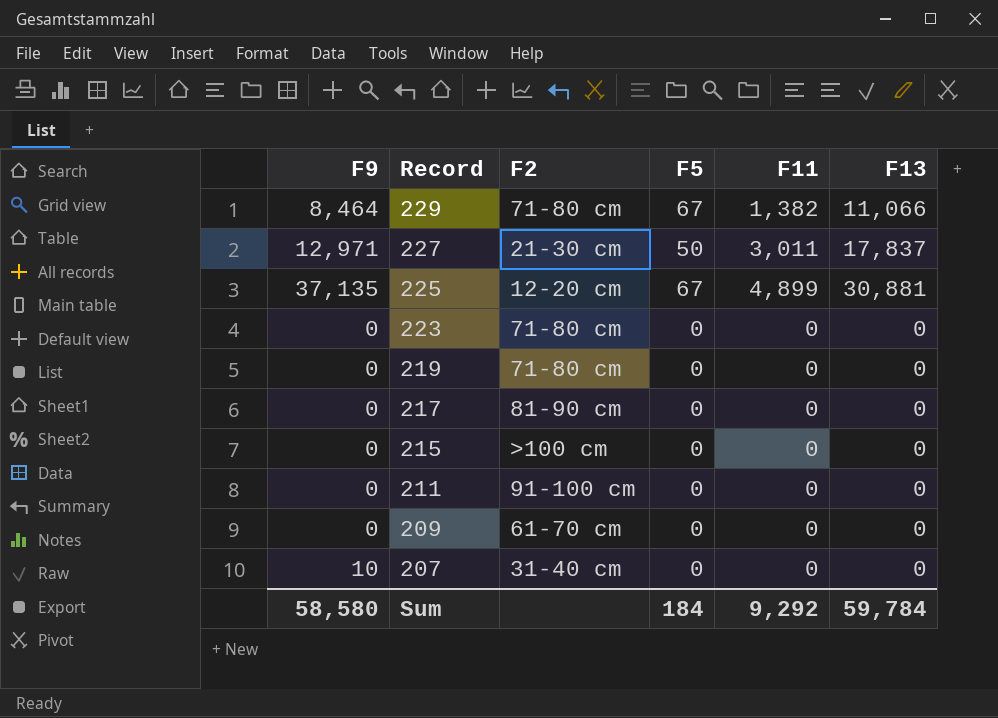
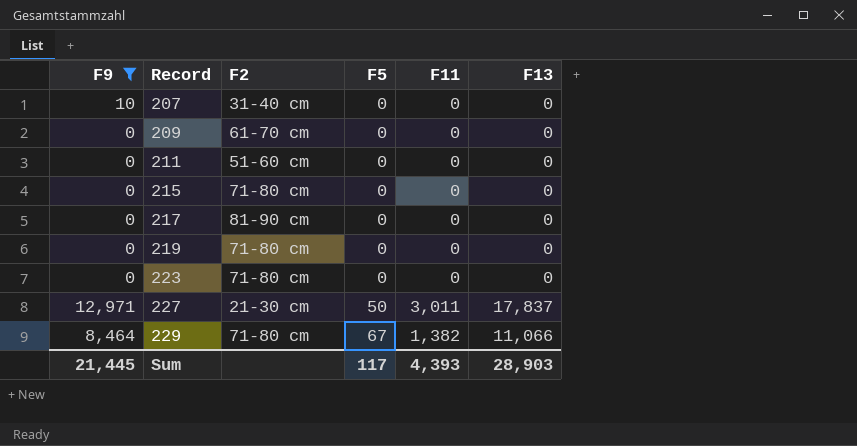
filter: none -> F9 != 37,135
row order: Record descending -> Record ascending
211 | F2: 91-100 cm -> 51-60 cm
215 | F2: >100 cm -> 71-80 cm
Sum | F9: 58,580 -> 21,445
Sum | F5: 184 -> 117
Sum | F11: 9,292 -> 4,393
Sum | F13: 59,784 -> 28,903

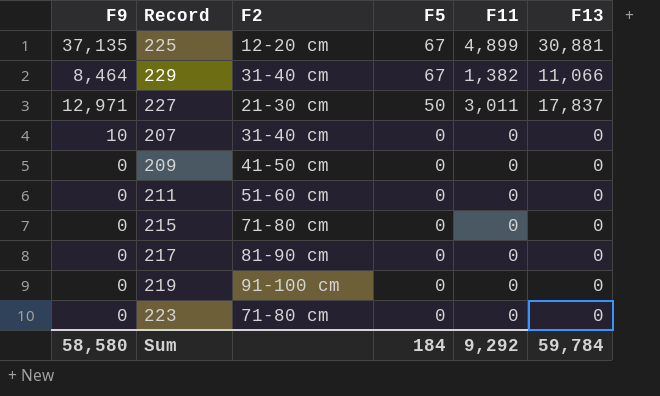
filter: F9 != 37,135 -> none
row order: Record ascending -> F5 descending
229 | F2: 71-80 cm -> 31-40 cm
209 | F2: 61-70 cm -> 41-50 cm
219 | F2: 71-80 cm -> 91-100 cm
Sum | F9: 21,445 -> 58,580
Sum | F5: 117 -> 184
Sum | F11: 4,393 -> 9,292
Sum | F13: 28,903 -> 59,784

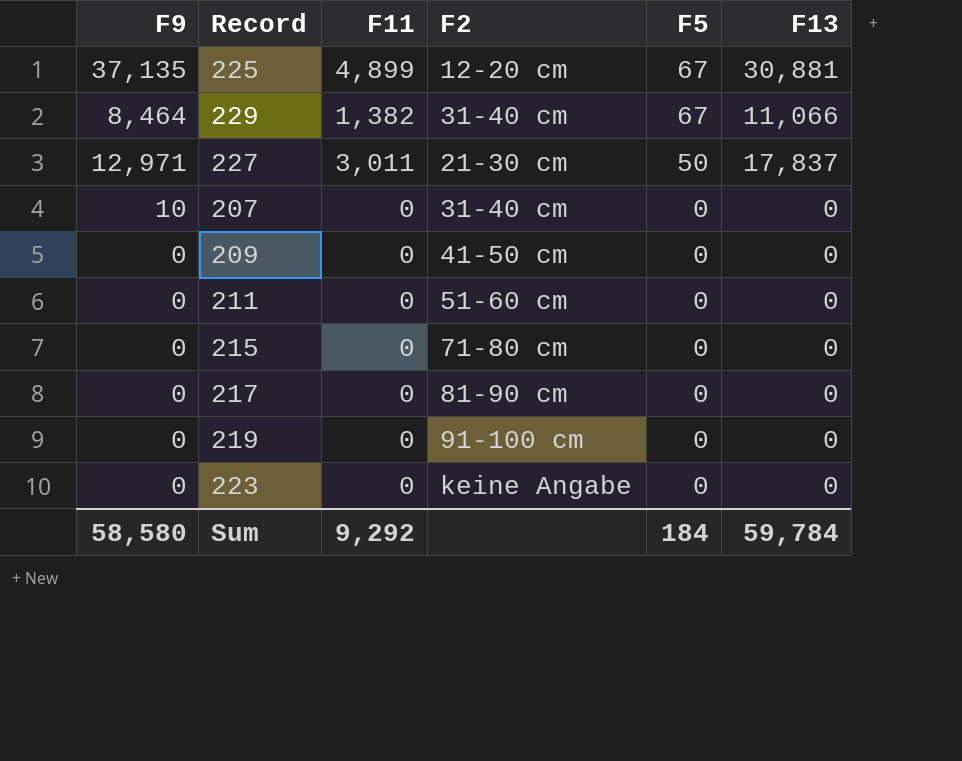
column F11 | position: 5 -> 3
223 | F2: 71-80 cm -> keine Angabe

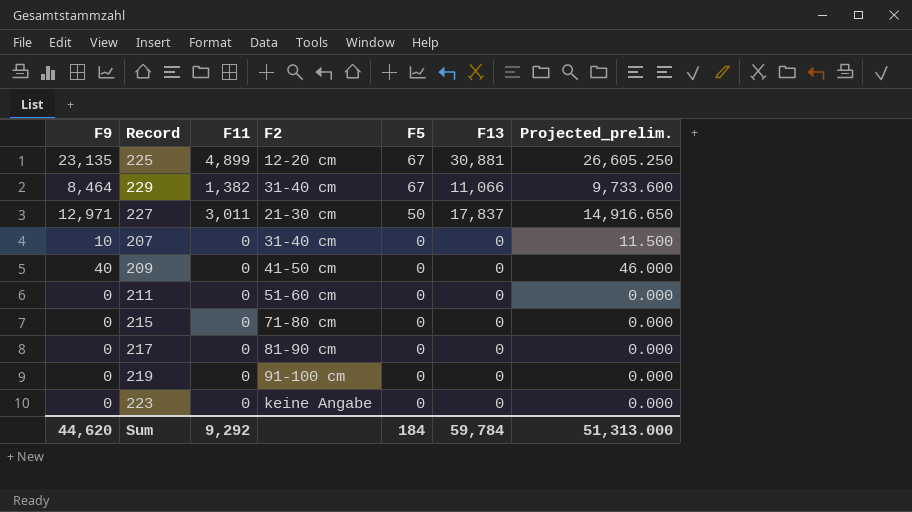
column Projected_prelim. | formula: none -> [F9] * 1.15
225 | F9: 37,135 -> 23,135
209 | F9: 0 -> 40
Sum | F9: 58,580 -> 44,620

